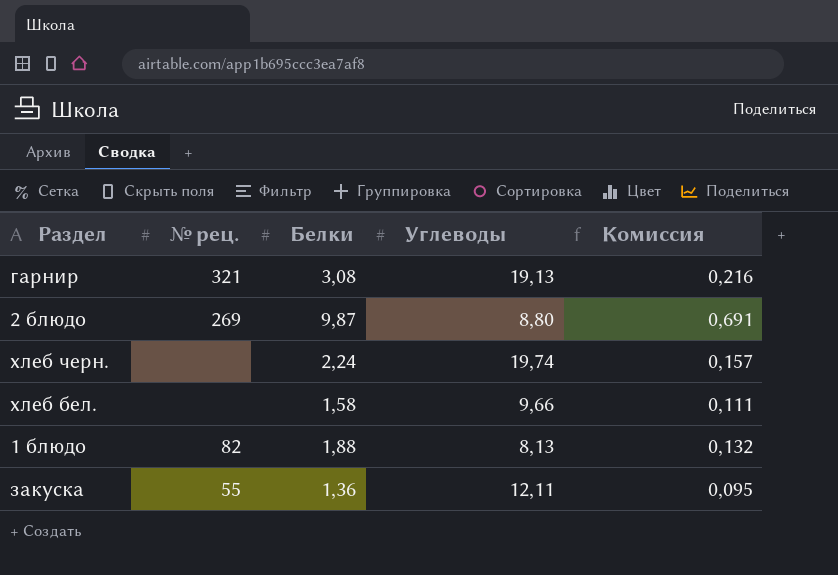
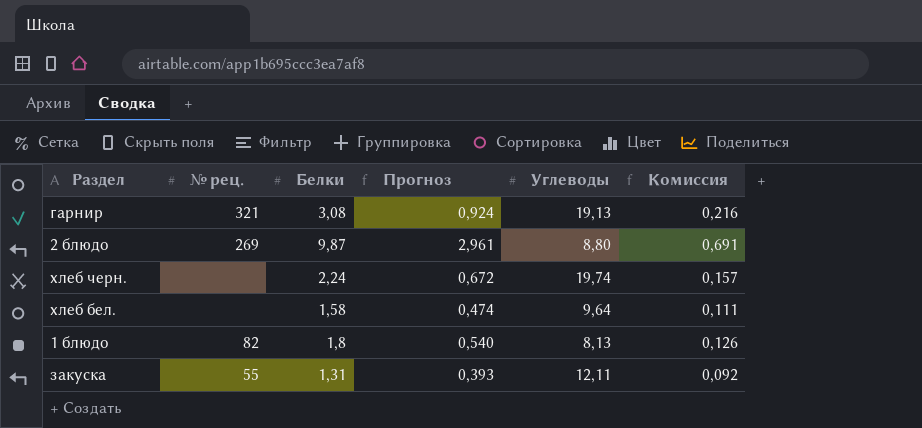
column Прогноз | formula: none -> [Белки] * 0,3
хлеб бел. | Углеводы: 9,66 -> 9,64
1 блюдо | Белки: 1,88 -> 1,8
1 блюдо | Комиссия: 0,132 -> 0,126
закуска | Белки: 1,36 -> 1,31
закуска | Комиссия: 0,095 -> 0,092

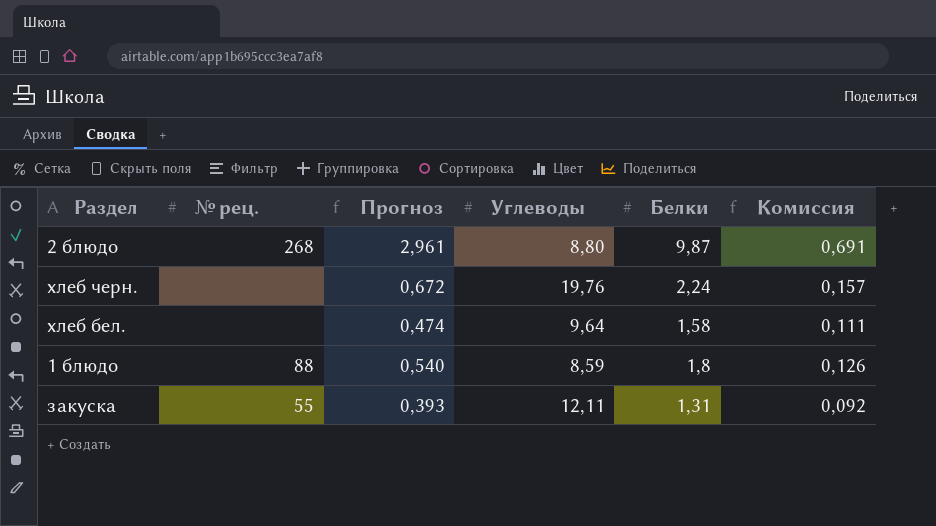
column Белки | position: 3 -> 5
row гарнир: 321 | 3,08 | 0,924 | 19,13 | 0,216 -> none
2 блюдо | № рец.: 269 -> 268
хлеб черн. | Углеводы: 19,74 -> 19,76
1 блюдо | № рец.: 82 -> 88
1 блюдо | Углеводы: 8,13 -> 8,59

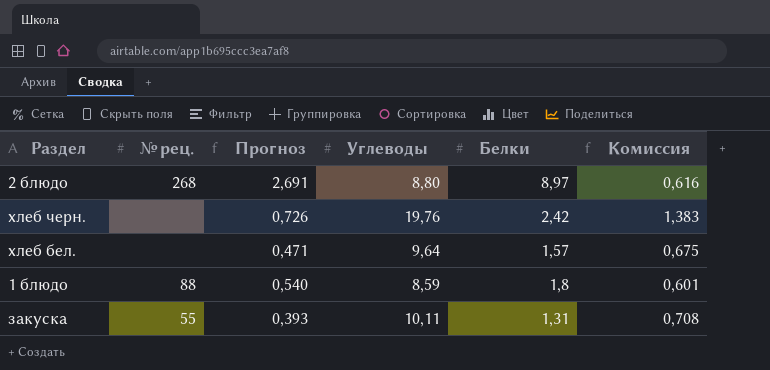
column Комиссия | formula: [Белки] * 0,07 -> [Углеводы] * 0,07
2 блюдо | Прогноз: 2,961 -> 2,691
2 блюдо | Белки: 9,87 -> 8,97
хлеб черн. | Прогноз: 0,672 -> 0,726
хлеб черн. | Белки: 2,24 -> 2,42
хлеб бел. | Прогноз: 0,474 -> 0,471
хлеб бел. | Белки: 1,58 -> 1,57
закуска | Углеводы: 12,11 -> 10,11

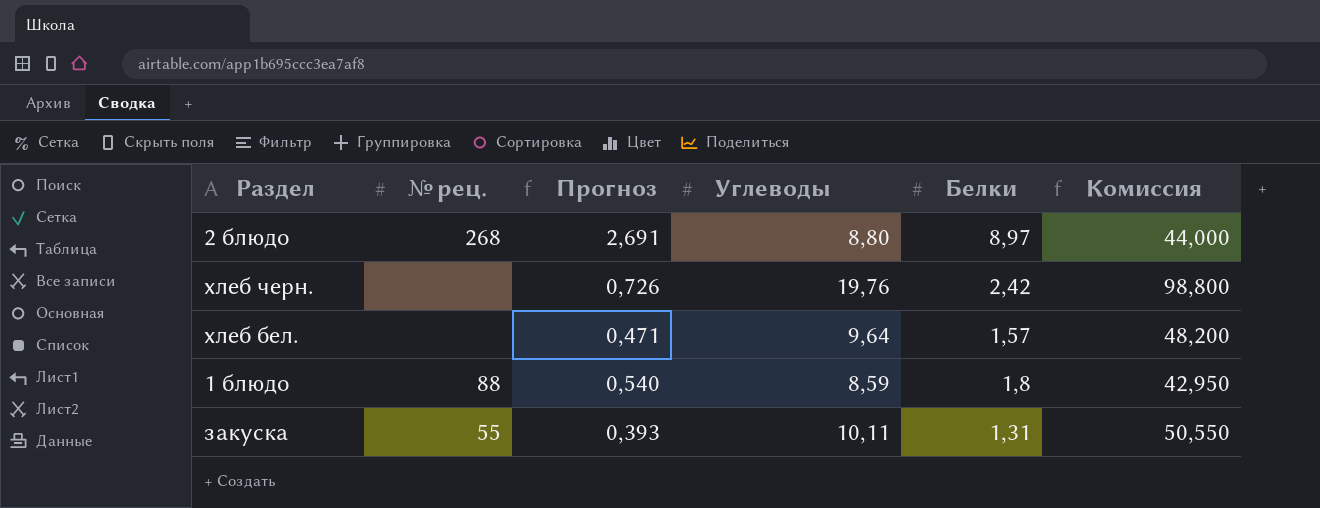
column Комиссия | formula: [Углеводы] * 0,07 -> [Углеводы] * 5

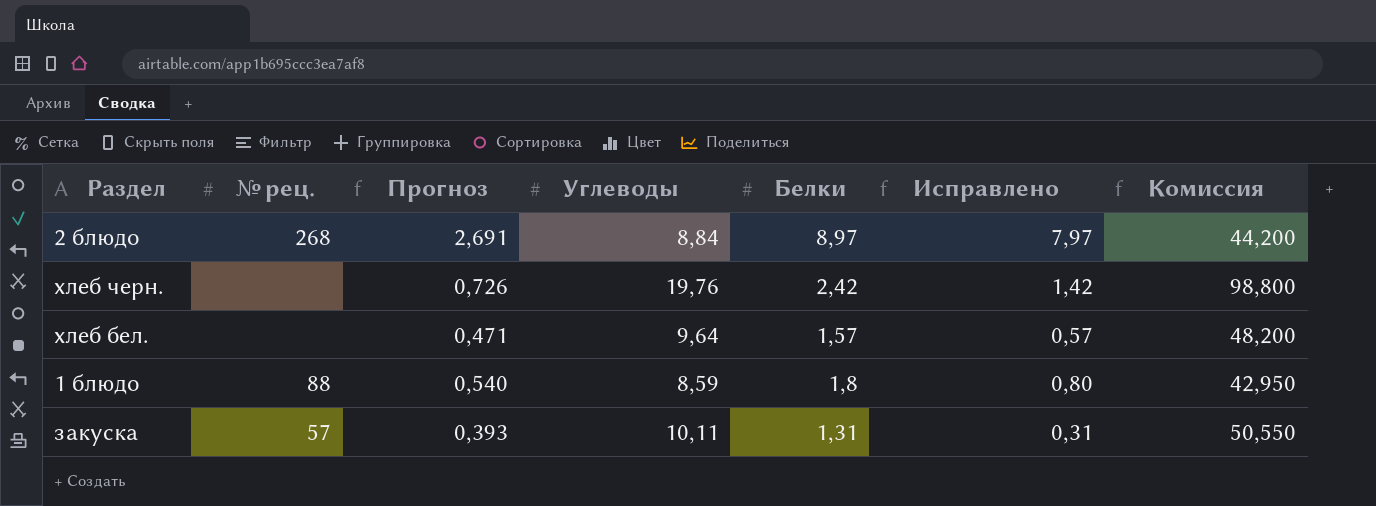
column Исправлено | formula: none -> [Белки] - 1
2 блюдо | Углеводы: 8,80 -> 8,84
2 блюдо | Комиссия: 44,000 -> 44,200
закуска | № рец.: 55 -> 57

